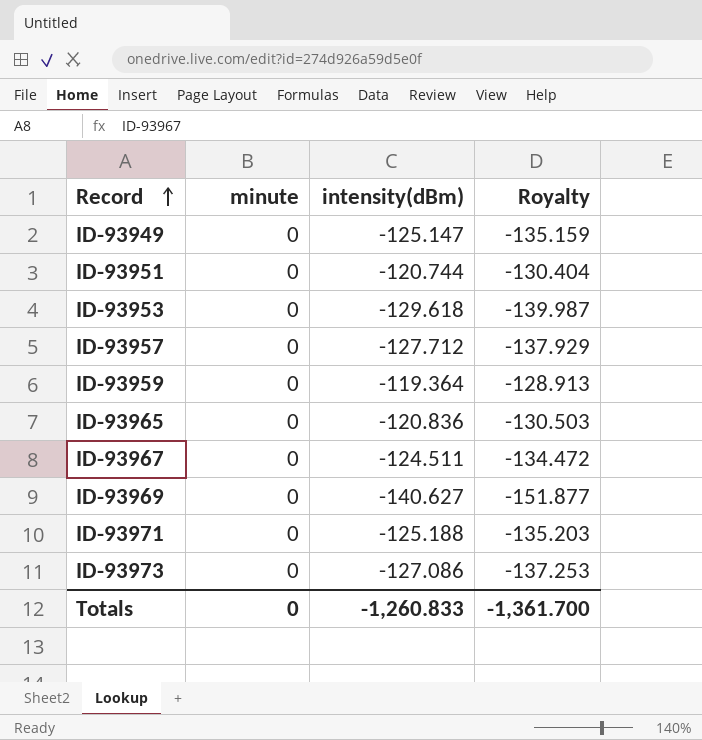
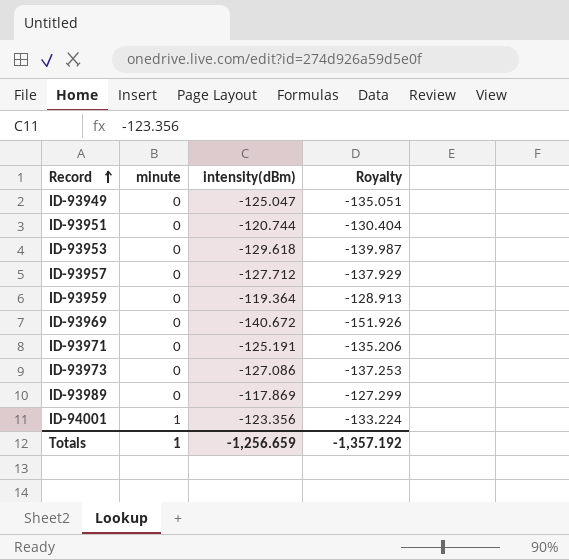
row ID-93965: 0 | -120.836 | -130.503 -> none
row ID-93967: 0 | -124.511 | -134.472 -> none
ID-93949 | intensity(dBm): -125.147 -> -125.047
ID-93949 | Royalty: -135.159 -> -135.051
ID-93969 | intensity(dBm): -140.627 -> -140.672
ID-93969 | Royalty: -151.877 -> -151.926
ID-93971 | intensity(dBm): -125.188 -> -125.191
ID-93971 | Royalty: -135.203 -> -135.206
row ID-93989: none -> 0 | -117.869 | -127.299
row ID-94001: none -> 1 | -123.356 | -133.224
Totals | minute: 0 -> 1
Totals | intensity(dBm): -1,260.833 -> -1,256.659
Totals | Royalty: -1,361.700 -> -1,357.192

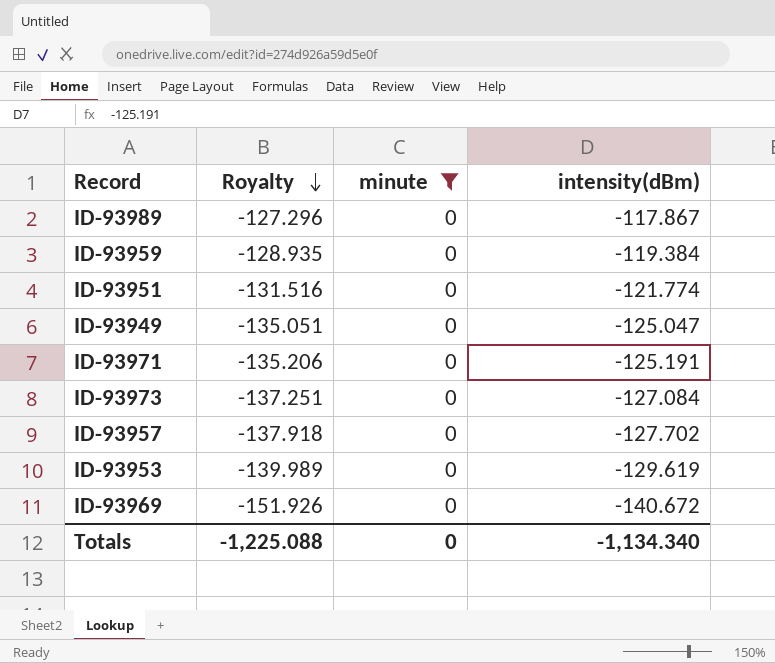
filter: none -> minute = 0
row order: Record ascending -> Royalty descending
column Royalty | position: 4 -> 2
ID-93989 | Royalty: -127.299 -> -127.296
ID-93989 | intensity(dBm): -117.869 -> -117.867
ID-93959 | Royalty: -128.913 -> -128.935
ID-93959 | intensity(dBm): -119.364 -> -119.384
ID-93951 | Royalty: -130.404 -> -131.516
ID-93951 | intensity(dBm): -120.744 -> -121.774
ID-93973 | Royalty: -137.253 -> -137.251
ID-93973 | intensity(dBm): -127.086 -> -127.084
ID-93957 | Royalty: -137.929 -> -137.918
ID-93957 | intensity(dBm): -127.712 -> -127.702
ID-93953 | Royalty: -139.987 -> -139.989
ID-93953 | intensity(dBm): -129.618 -> -129.619
Totals | Royalty: -1,357.192 -> -1,225.088
Totals | minute: 1 -> 0
Totals | intensity(dBm): -1,256.659 -> -1,134.340

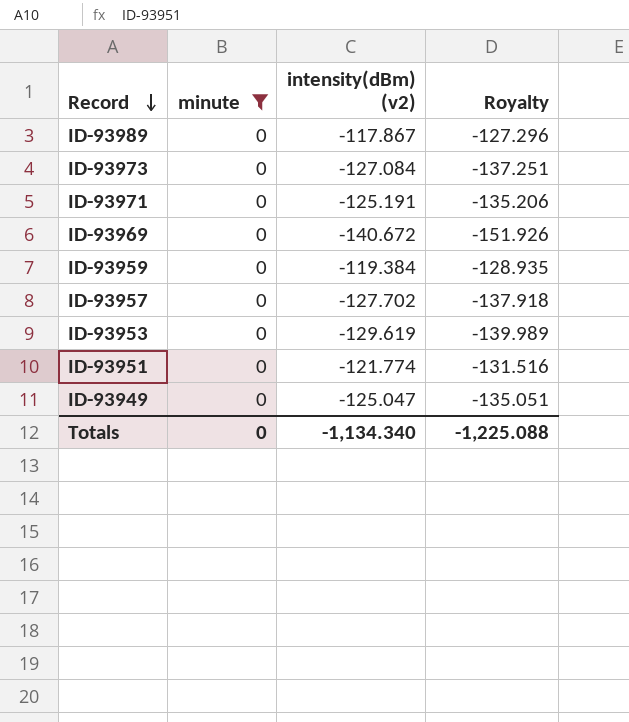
row order: Royalty descending -> Record descending
column name: intensity(dBm) -> intensity(dBm) (v2)
column Royalty | position: 2 -> 4

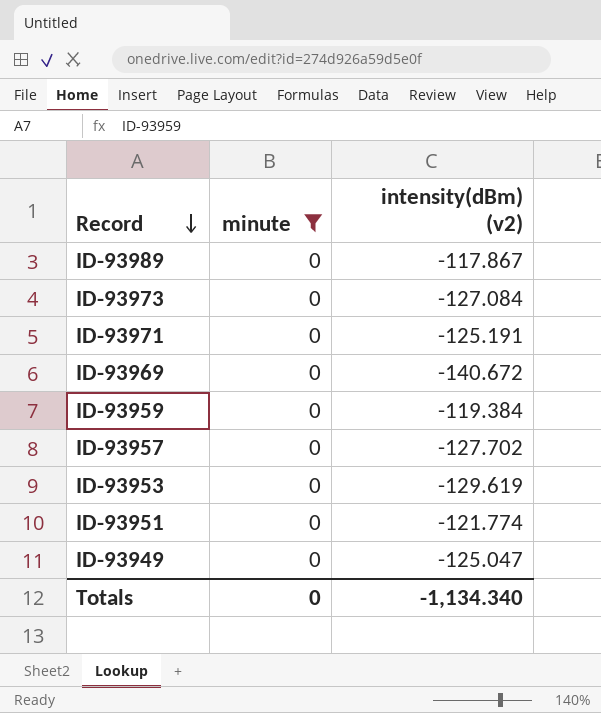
column Royalty | formula: [intensity(dBm) (v2)] * 1.08 -> none

